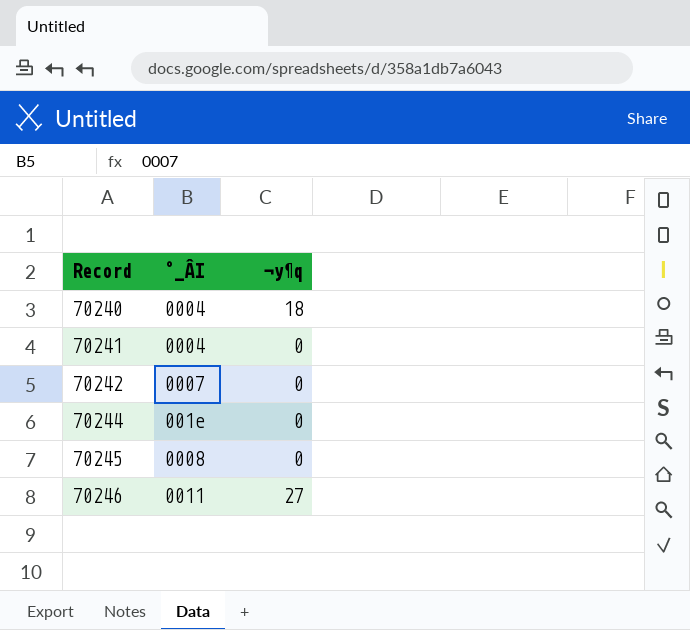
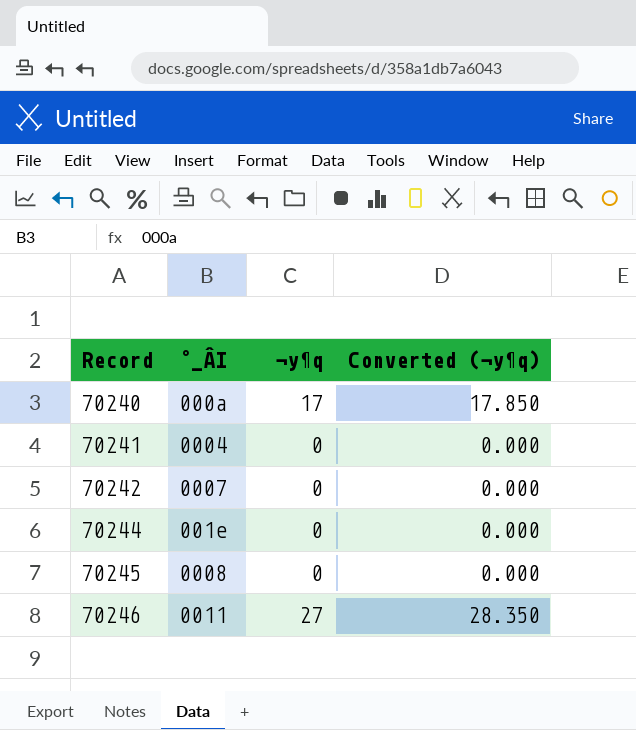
column Converted (¬y¶q) | formula: none -> [¬y¶q] * 1.05
70240 | °_ÂI: 0004 -> 000a
70240 | ¬y¶q: 18 -> 17

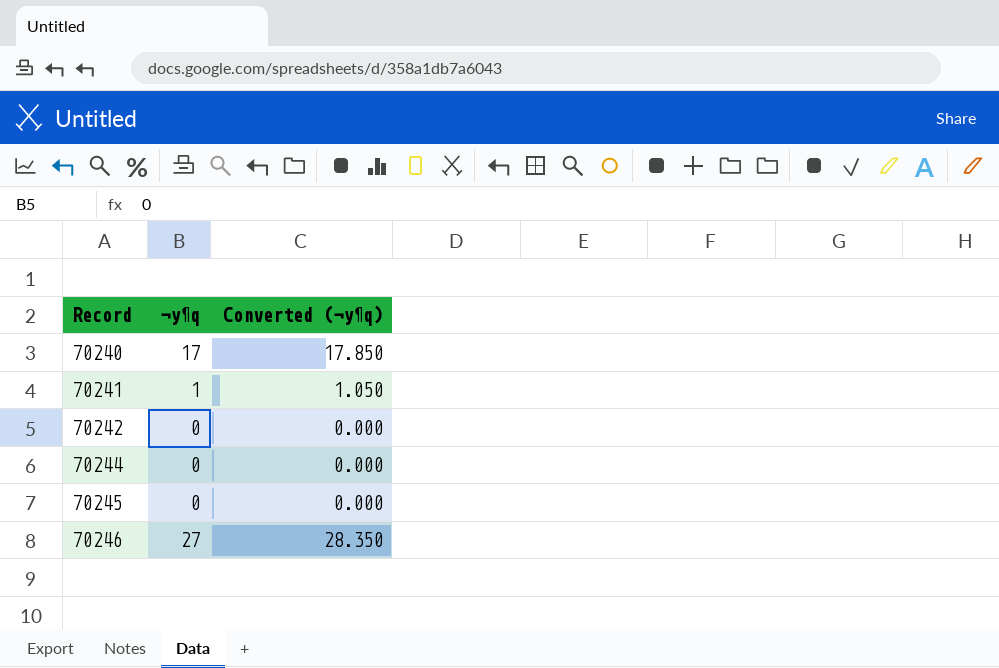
column °_ÂI | position: 2 -> none
70241 | ¬y¶q: 0 -> 1
70241 | Converted (¬y¶q): 0.000 -> 1.050

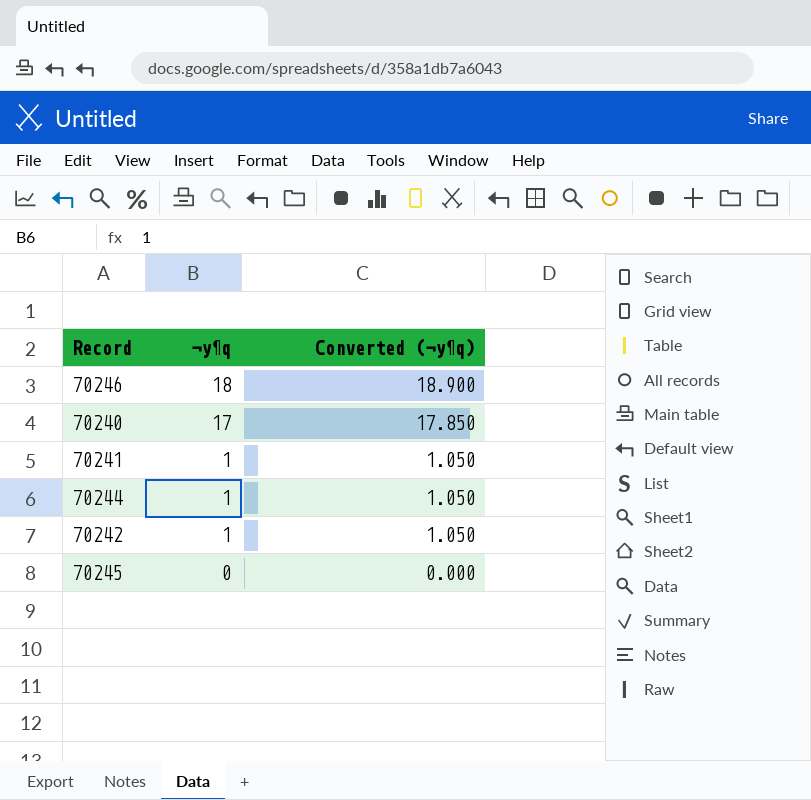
row order: Record ascending -> ¬y¶q descending
70246 | ¬y¶q: 27 -> 18
70246 | Converted (¬y¶q): 28.350 -> 18.900
70244 | ¬y¶q: 0 -> 1
70244 | Converted (¬y¶q): 0.000 -> 1.050
70242 | ¬y¶q: 0 -> 1
70242 | Converted (¬y¶q): 0.000 -> 1.050

